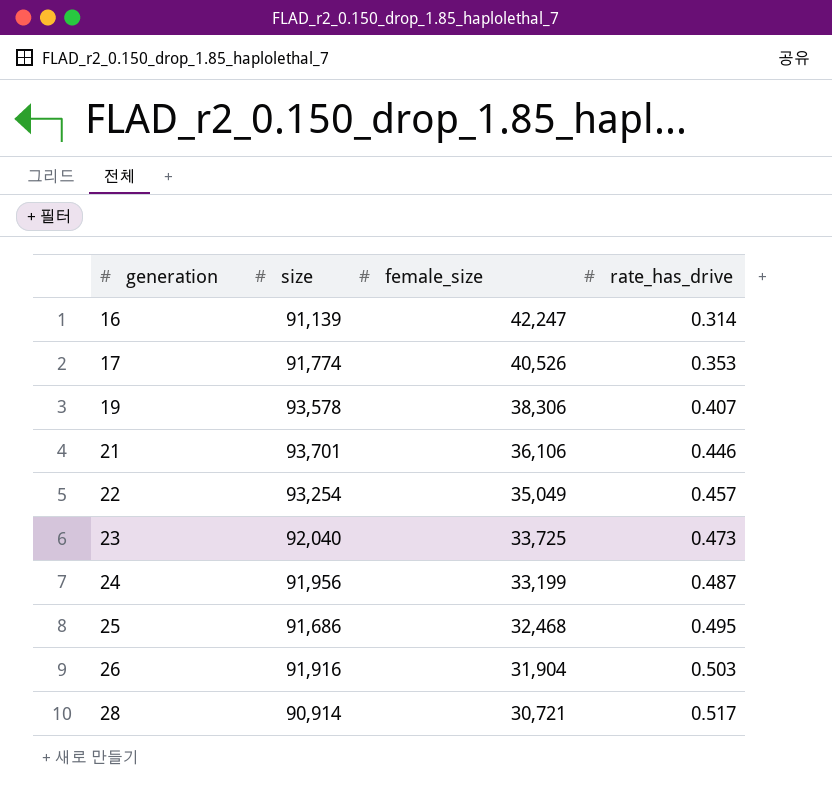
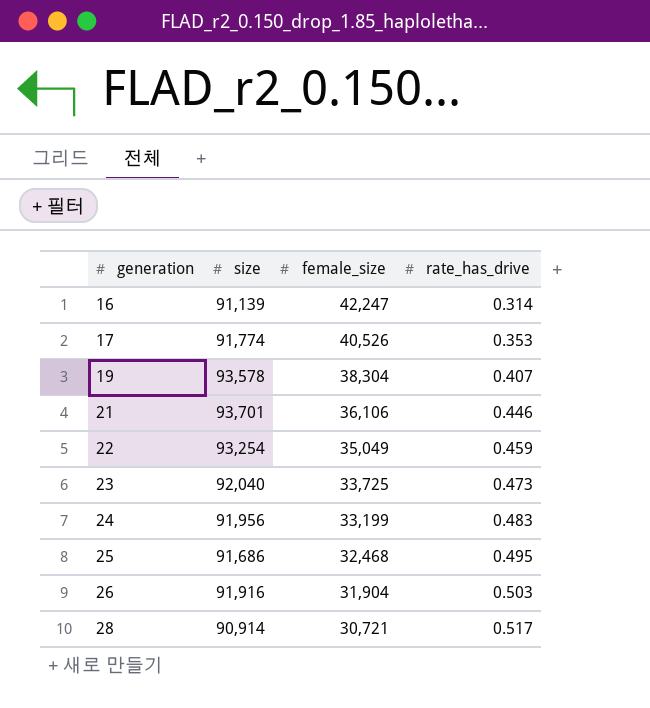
19 | female_size: 38,306 -> 38,304
22 | rate_has_drive: 0.457 -> 0.459
24 | rate_has_drive: 0.487 -> 0.483

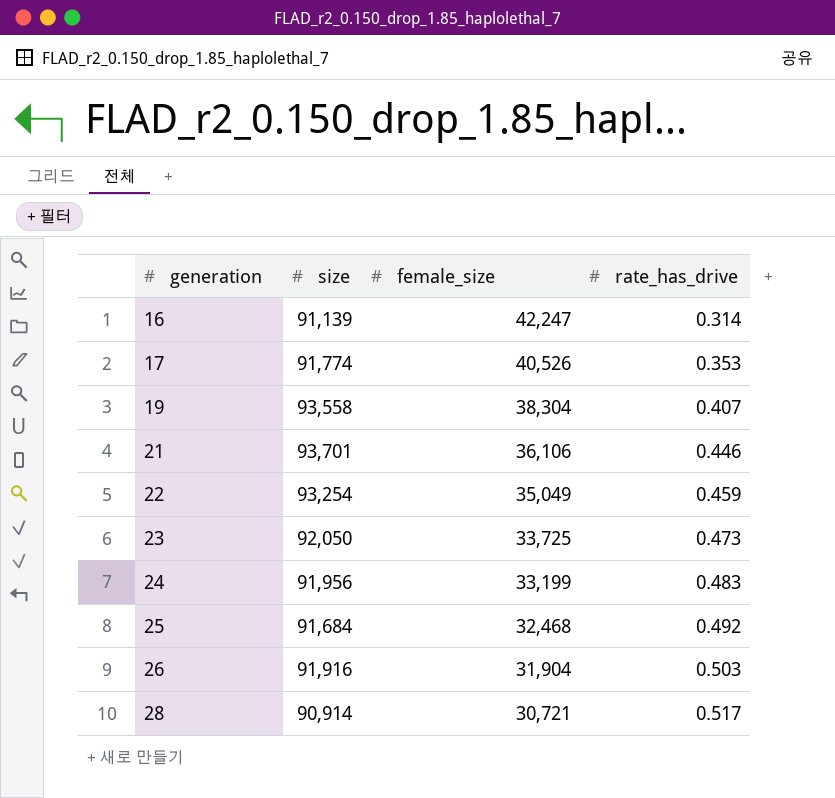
19 | size: 93,578 -> 93,558
23 | size: 92,040 -> 92,050
25 | size: 91,686 -> 91,684
25 | rate_has_drive: 0.495 -> 0.492

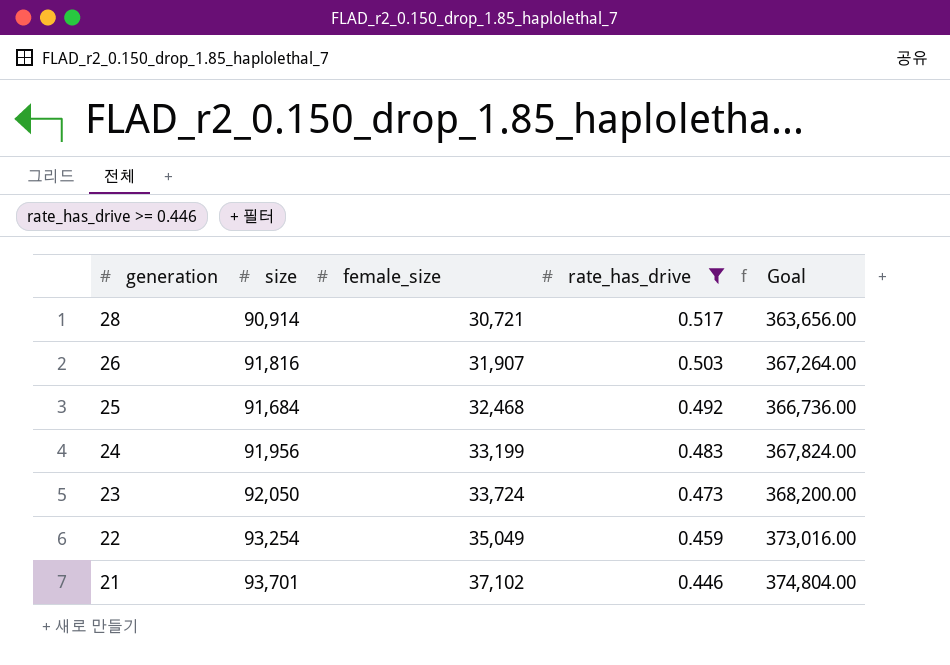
filter: none -> rate_has_drive >= 0.446
row order: generation ascending -> generation descending
column Goal | formula: none -> [size] * 4
26 | size: 91,916 -> 91,816
26 | female_size: 31,904 -> 31,907
23 | female_size: 33,725 -> 33,724
21 | female_size: 36,106 -> 37,102

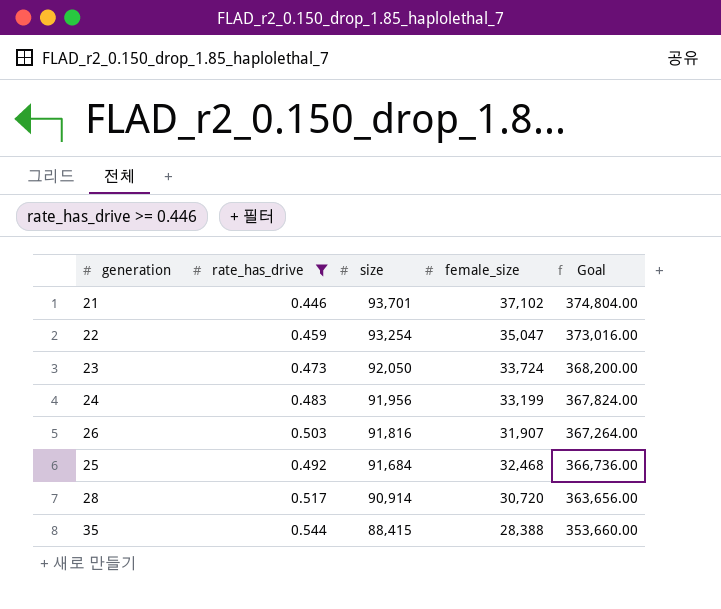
row order: generation descending -> size descending
column rate_has_drive | position: 4 -> 2
22 | female_size: 35,049 -> 35,047
28 | female_size: 30,721 -> 30,720
row 35: none -> 0.544 | 88,415 | 28,388 | 353,660.00

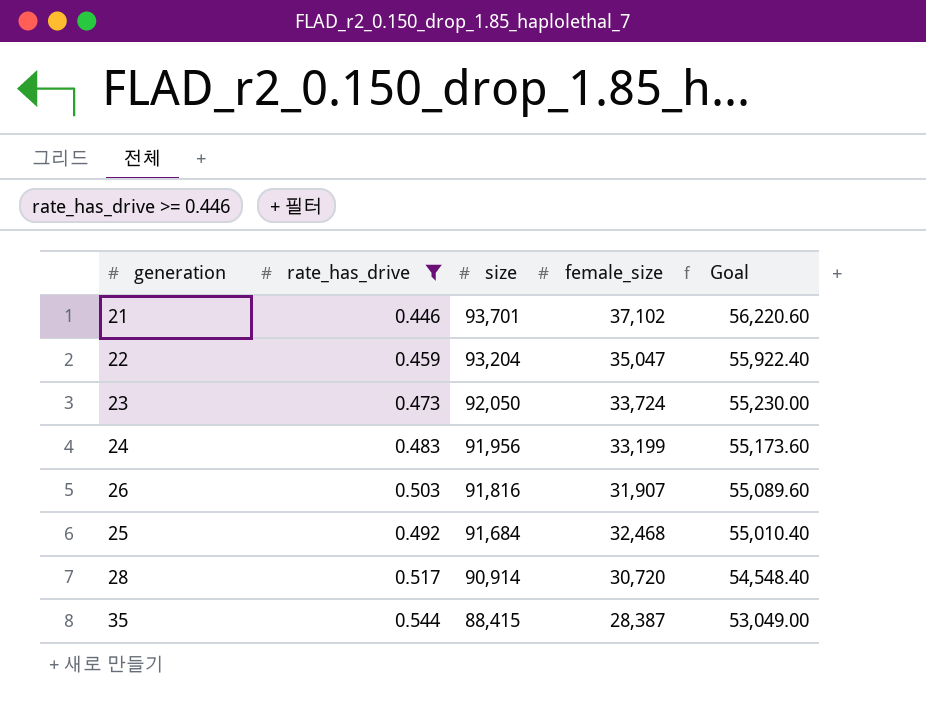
column Goal | formula: [size] * 4 -> [size] * 0.6
22 | size: 93,254 -> 93,204
35 | female_size: 28,388 -> 28,387

